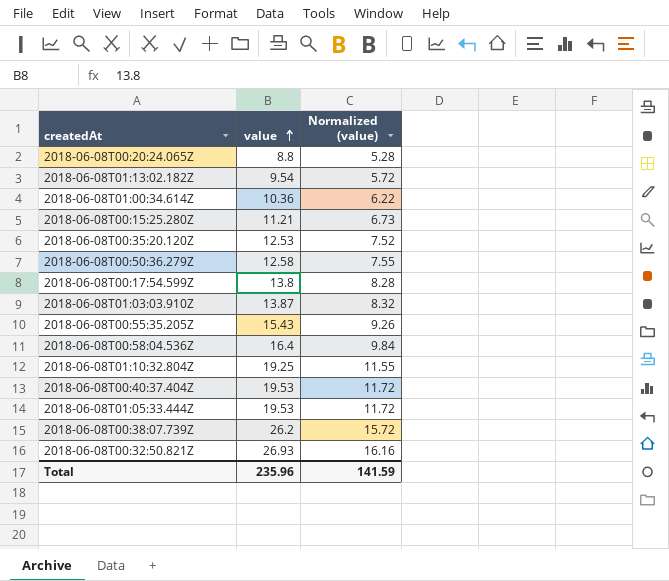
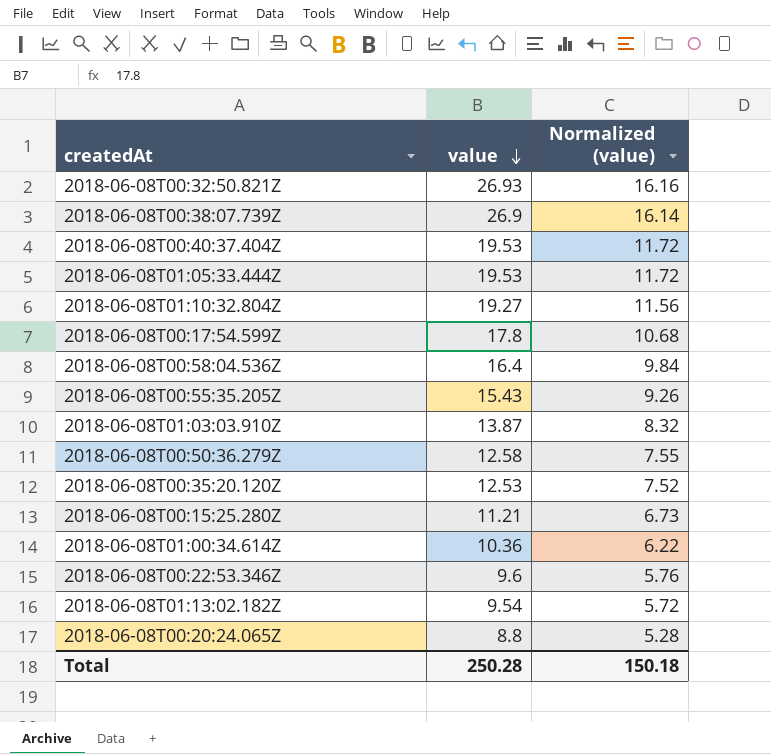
row order: value ascending -> value descending
2018-06-08T00:38:07.739Z | value: 26.2 -> 26.9
2018-06-08T00:38:07.739Z | Normalized (value): 15.72 -> 16.14
2018-06-08T01:10:32.804Z | value: 19.25 -> 19.27
2018-06-08T01:10:32.804Z | Normalized (value): 11.55 -> 11.56
2018-06-08T00:17:54.599Z | value: 13.8 -> 17.8
2018-06-08T00:17:54.599Z | Normalized (value): 8.28 -> 10.68
row 2018-06-08T00:22:53.346Z: none -> 9.6 | 5.76
Total | value: 235.96 -> 250.28
Total | Normalized (value): 141.59 -> 150.18

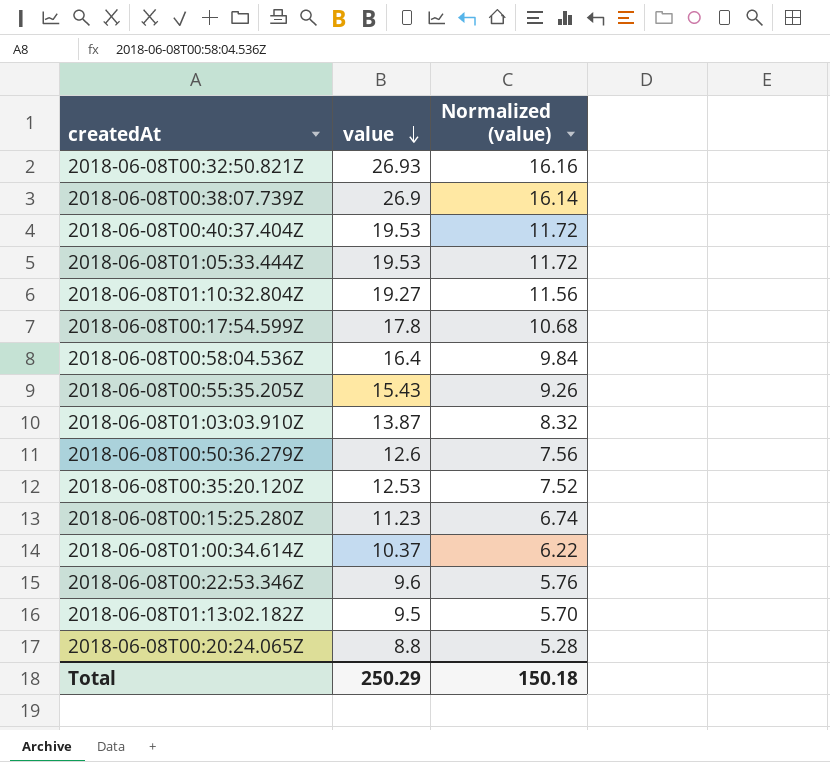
2018-06-08T00:50:36.279Z | value: 12.58 -> 12.6
2018-06-08T00:50:36.279Z | Normalized (value): 7.55 -> 7.56
2018-06-08T00:15:25.280Z | value: 11.21 -> 11.23
2018-06-08T00:15:25.280Z | Normalized (value): 6.73 -> 6.74
2018-06-08T01:00:34.614Z | value: 10.36 -> 10.37
2018-06-08T01:13:02.182Z | value: 9.54 -> 9.5
2018-06-08T01:13:02.182Z | Normalized (value): 5.72 -> 5.70
Total | value: 250.28 -> 250.29

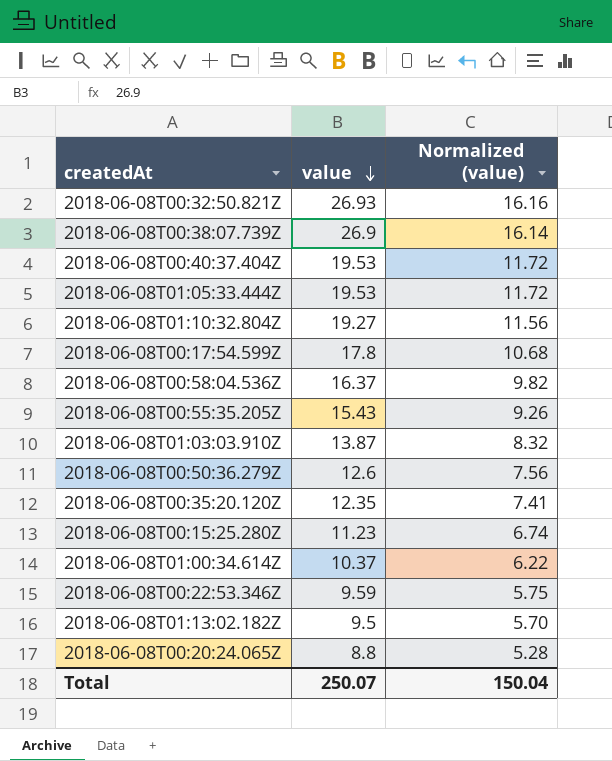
2018-06-08T00:58:04.536Z | value: 16.4 -> 16.37
2018-06-08T00:58:04.536Z | Normalized (value): 9.84 -> 9.82
2018-06-08T00:35:20.120Z | value: 12.53 -> 12.35
2018-06-08T00:35:20.120Z | Normalized (value): 7.52 -> 7.41
2018-06-08T00:22:53.346Z | value: 9.6 -> 9.59
2018-06-08T00:22:53.346Z | Normalized (value): 5.76 -> 5.75
Total | value: 250.29 -> 250.07
Total | Normalized (value): 150.18 -> 150.04

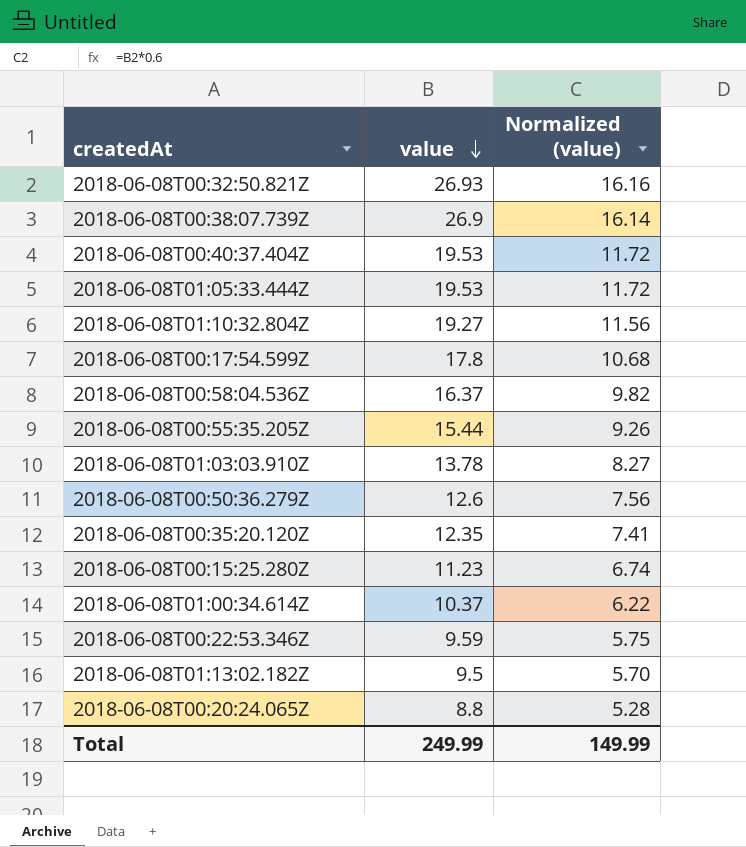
2018-06-08T00:55:35.205Z | value: 15.43 -> 15.44
2018-06-08T01:03:03.910Z | value: 13.87 -> 13.78
2018-06-08T01:03:03.910Z | Normalized (value): 8.32 -> 8.27
Total | value: 250.07 -> 249.99
Total | Normalized (value): 150.04 -> 149.99

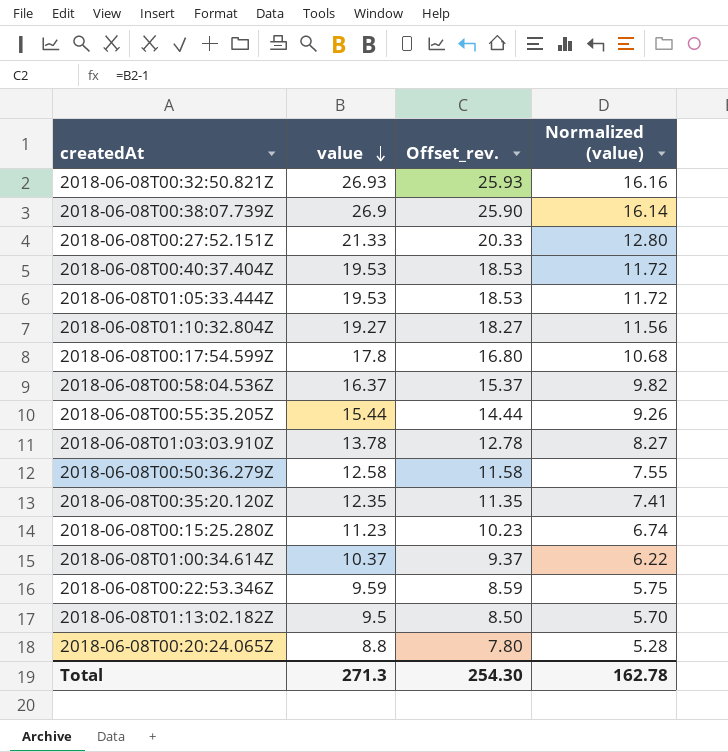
column Offset_rev. | formula: none -> [value] - 1
row 2018-06-08T00:27:52.151Z: none -> 21.33 | 20.33 | 12.80
2018-06-08T00:50:36.279Z | value: 12.6 -> 12.58
2018-06-08T00:50:36.279Z | Normalized (value): 7.56 -> 7.55
Total | value: 249.99 -> 271.3
Total | Normalized (value): 149.99 -> 162.78

